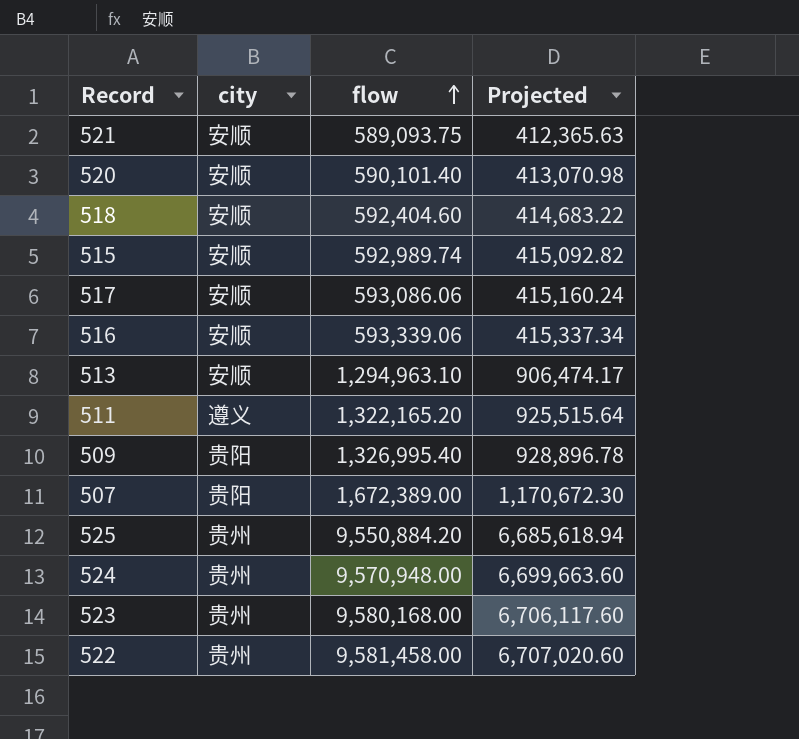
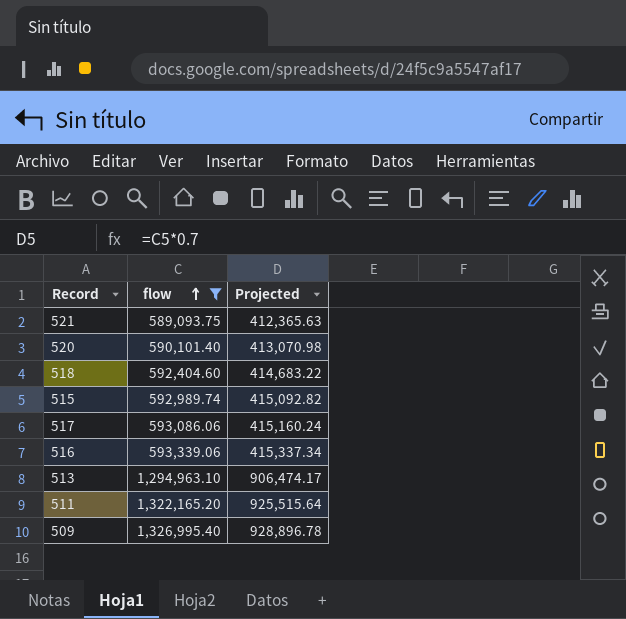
filter: none -> flow <= 1,326,995.40
column city | position: 2 -> none

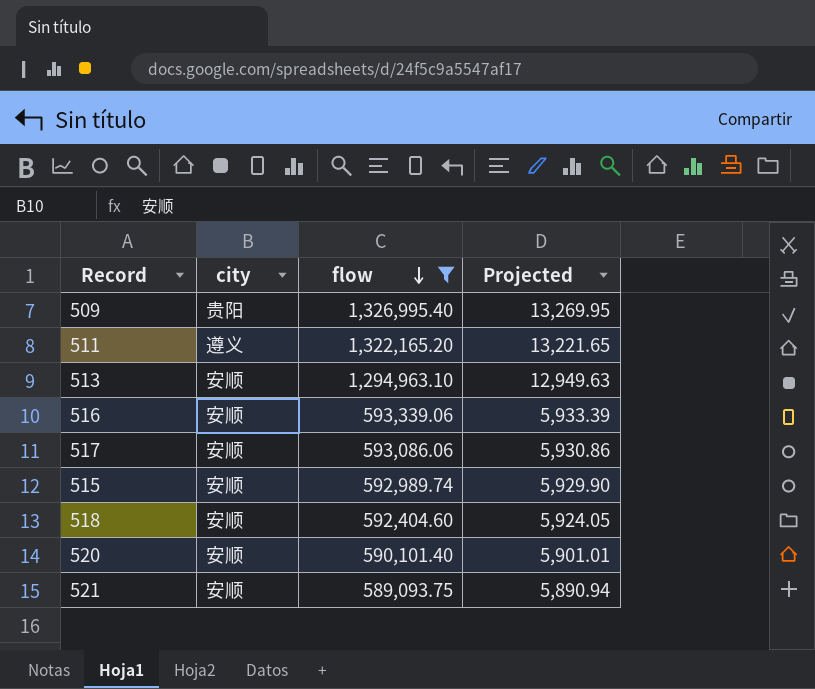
row order: flow ascending -> flow descending
column city | position: none -> 2
column Projected | formula: [flow] * 0.7 -> [flow] * 0.01

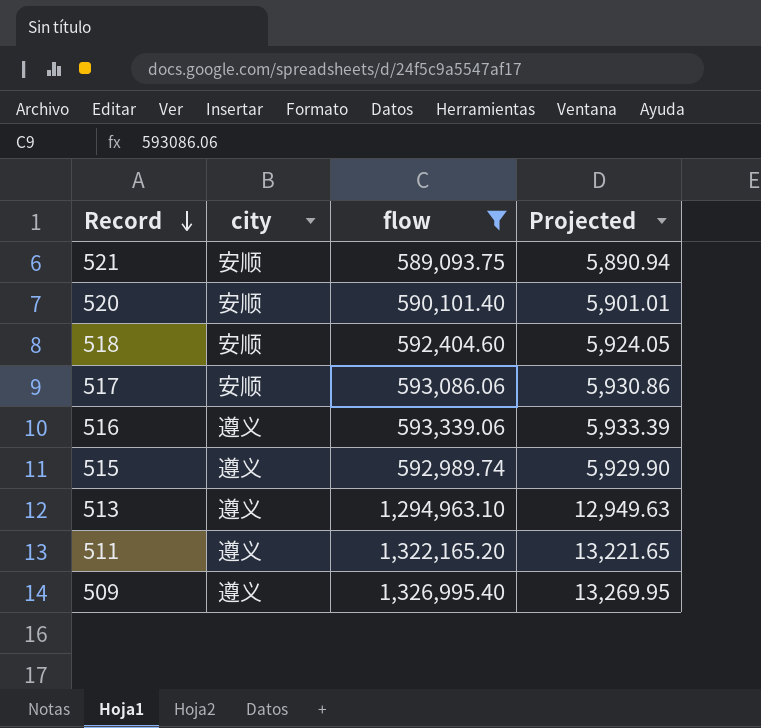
row order: flow descending -> Record descending
516 | city: 安顺 -> 遵义
515 | city: 安顺 -> 遵义
513 | city: 安顺 -> 遵义
509 | city: 贵阳 -> 遵义

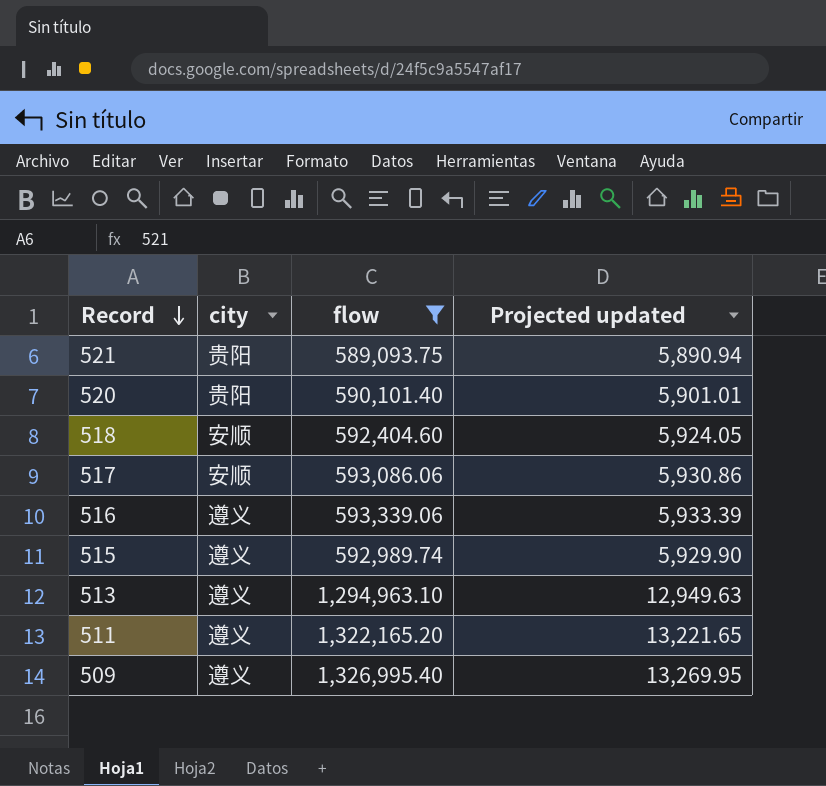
column name: Projected -> Projected updated
521 | city: 安顺 -> 贵阳
520 | city: 安顺 -> 贵阳

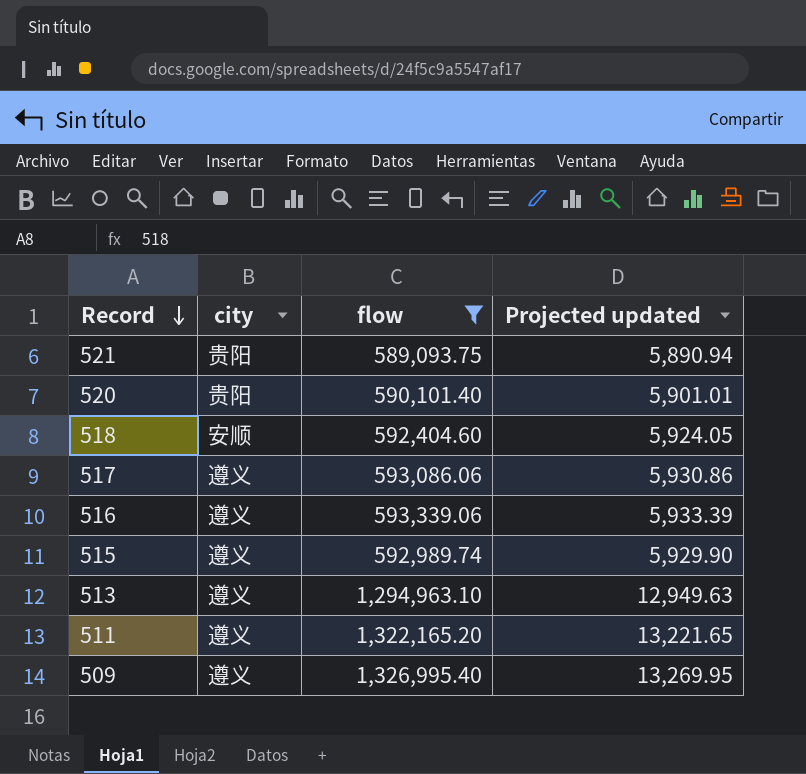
517 | city: 安顺 -> 遵义

